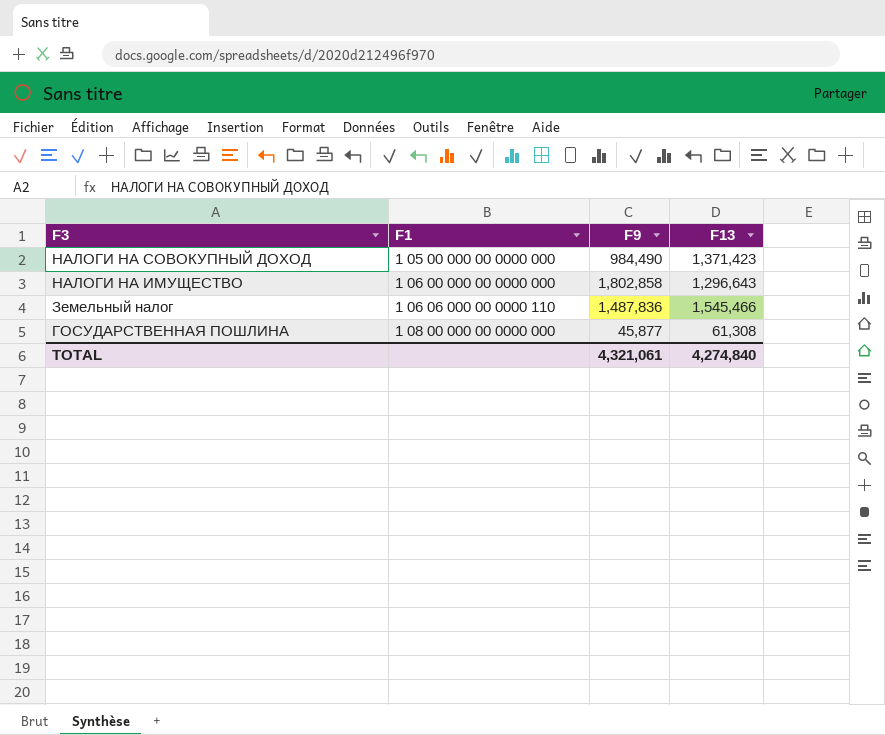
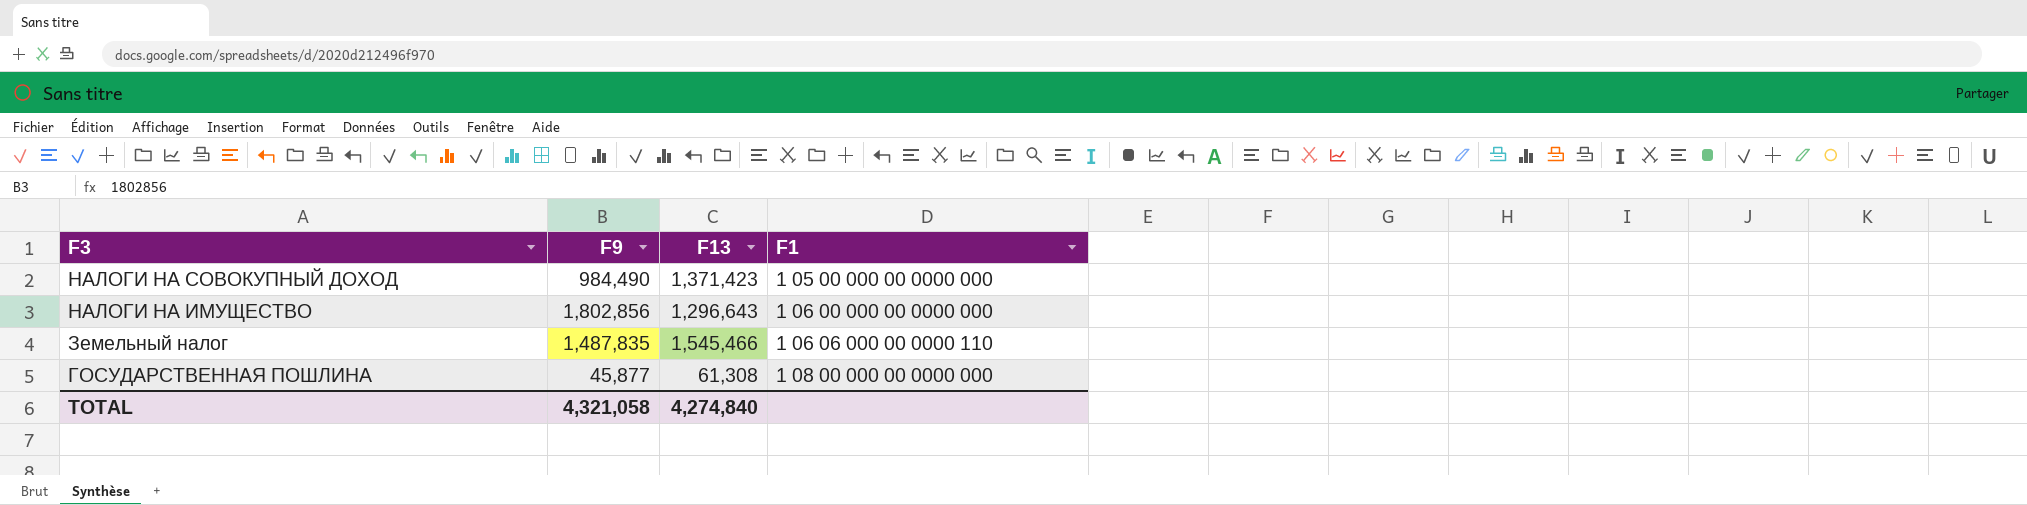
column F1 | position: 2 -> 4
НАЛОГИ НА ИМУЩЕСТВО | F9: 1,802,858 -> 1,802,856
Земельный налог | F9: 1,487,836 -> 1,487,835
TOTAL | F9: 4,321,061 -> 4,321,058

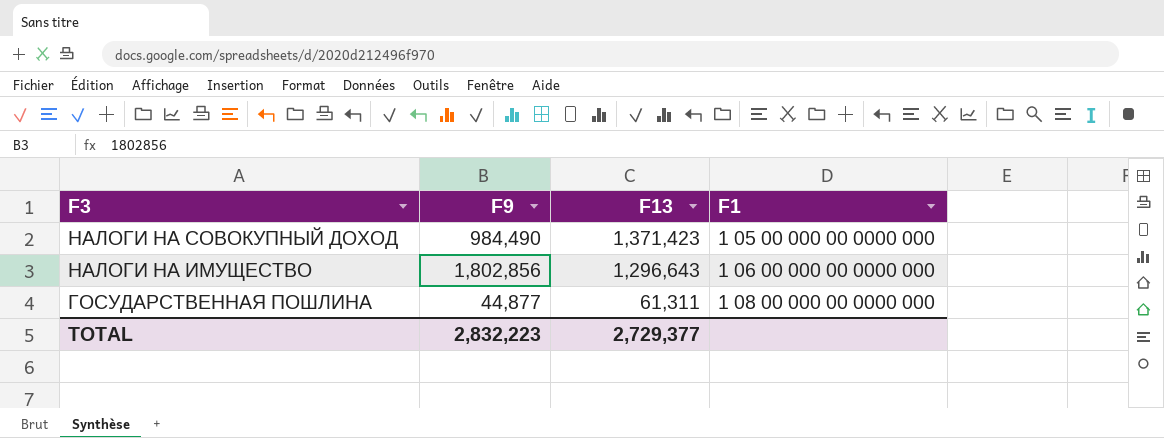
row Земельный налог: 1,487,835 | 1,545,466 | 1 06 06 000 00 0000 110 -> none
ГОСУДАРСТВЕННАЯ ПОШЛИНА | F9: 45,877 -> 44,877
ГОСУДАРСТВЕННАЯ ПОШЛИНА | F13: 61,308 -> 61,311
TOTAL | F9: 4,321,058 -> 2,832,223
TOTAL | F13: 4,274,840 -> 2,729,377

